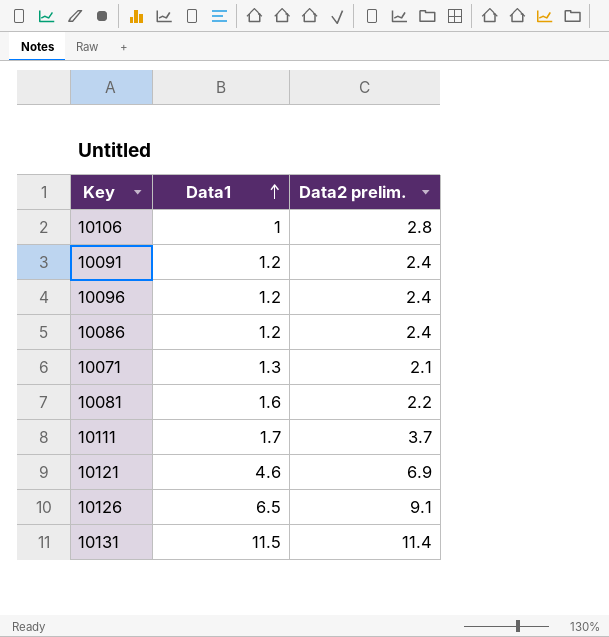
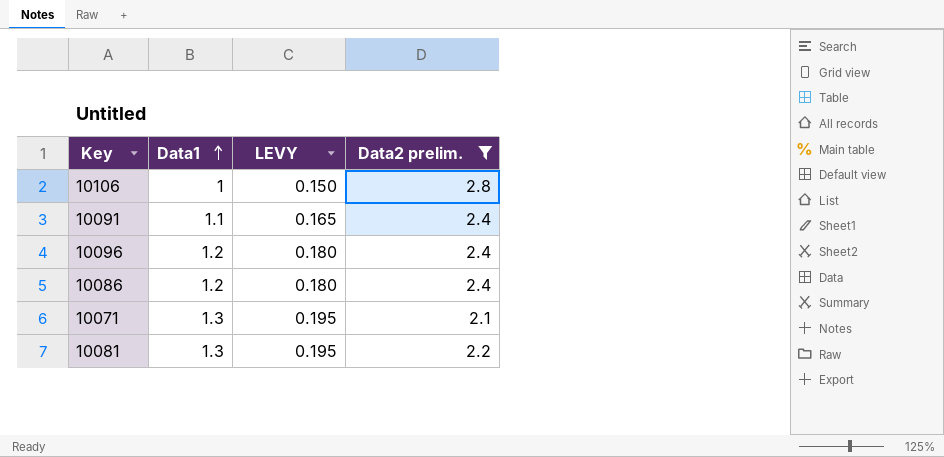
filter: none -> Data2 prelim. <= 2.8
column LEVY | formula: none -> [Data1] * 0.15
10091 | Data1: 1.2 -> 1.1
10081 | Data1: 1.6 -> 1.3

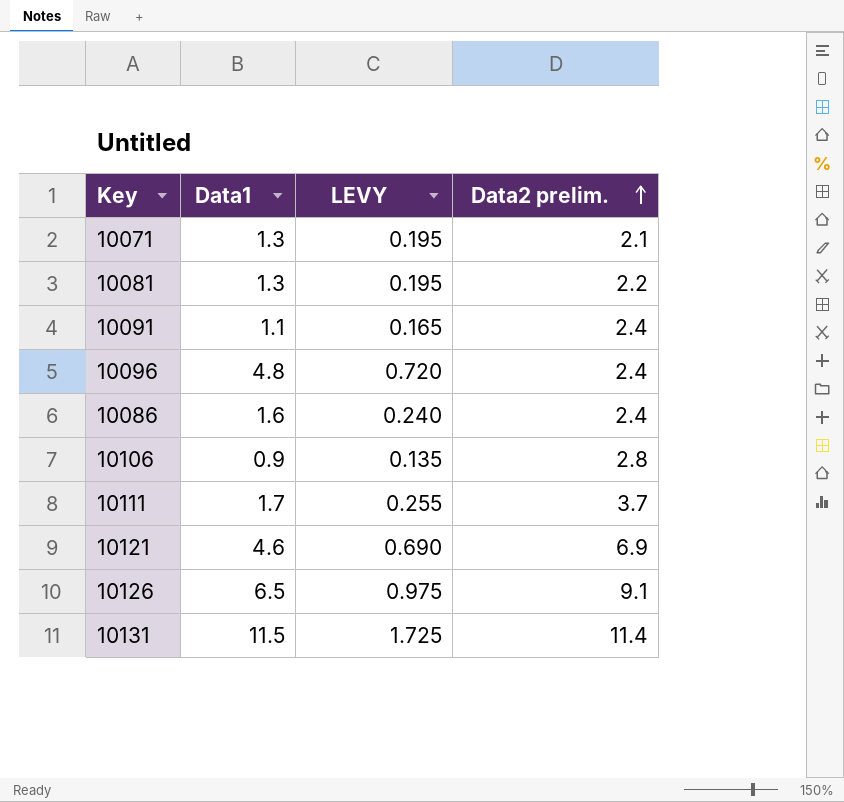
filter: Data2 prelim. <= 2.8 -> none
row order: Data1 ascending -> Data2 prelim. ascending
10096 | Data1: 1.2 -> 4.8
10096 | LEVY: 0.180 -> 0.720
10086 | Data1: 1.2 -> 1.6
10086 | LEVY: 0.180 -> 0.240
10106 | Data1: 1 -> 0.9
10106 | LEVY: 0.150 -> 0.135

